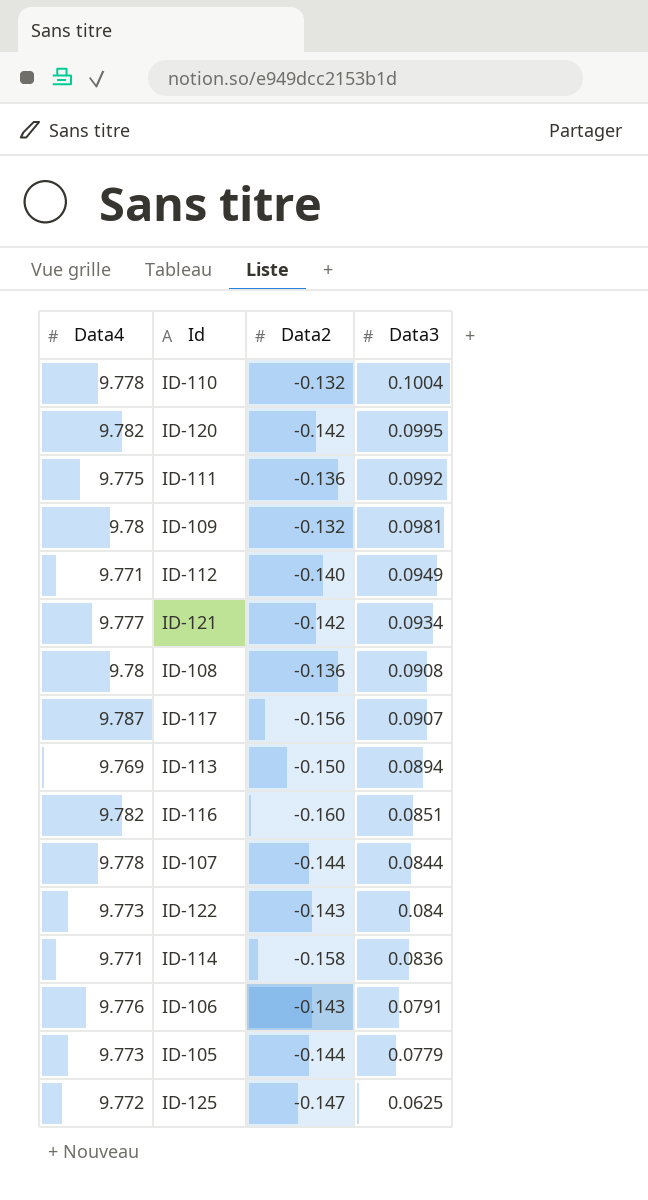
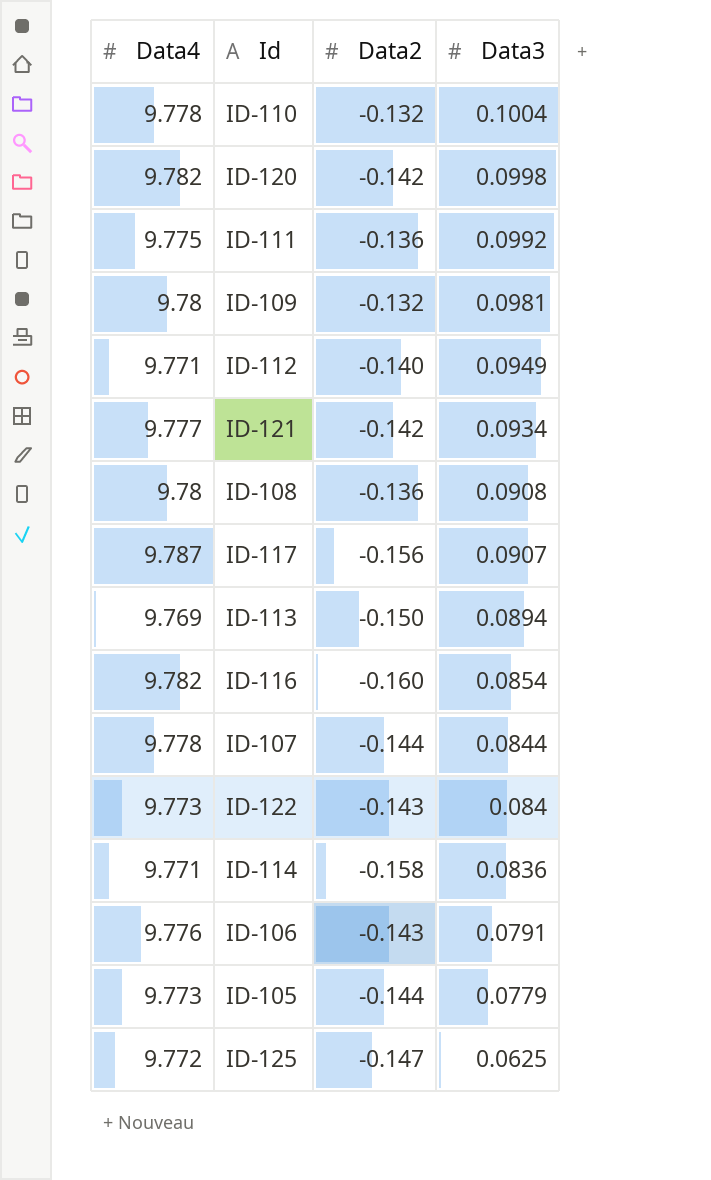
ID-120 | Data3: 0.0995 -> 0.0998
ID-116 | Data3: 0.0851 -> 0.0854

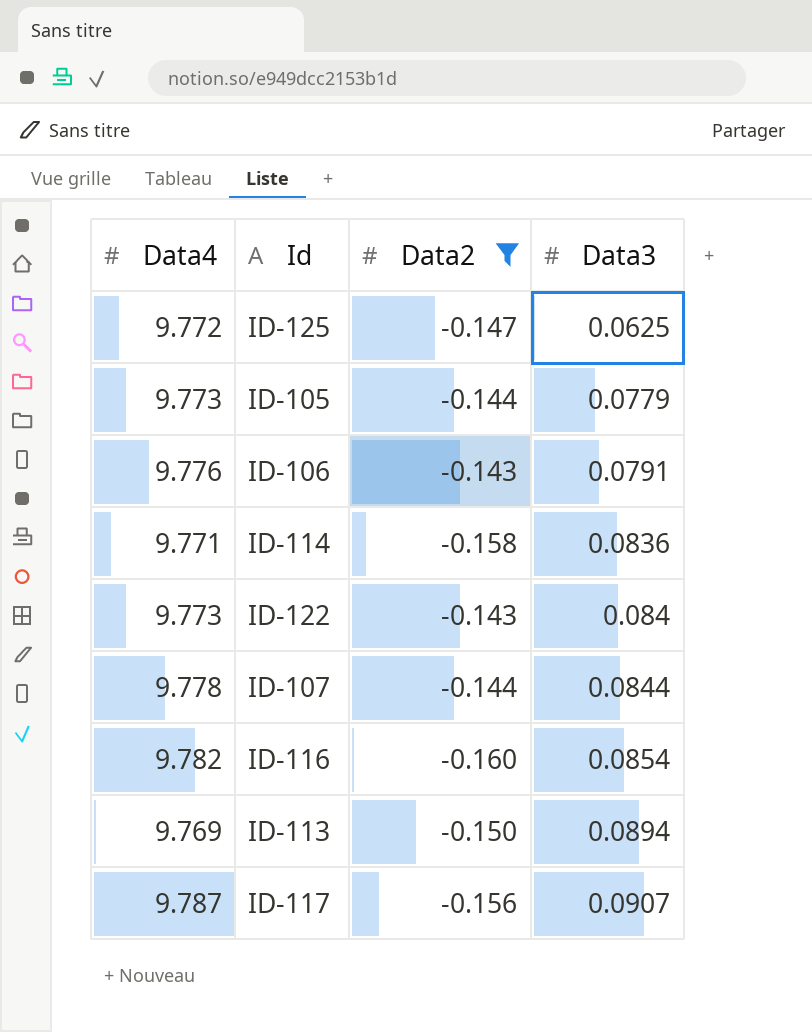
filter: none -> Data2 <= -0.143
row order: Data3 descending -> Data3 ascending

